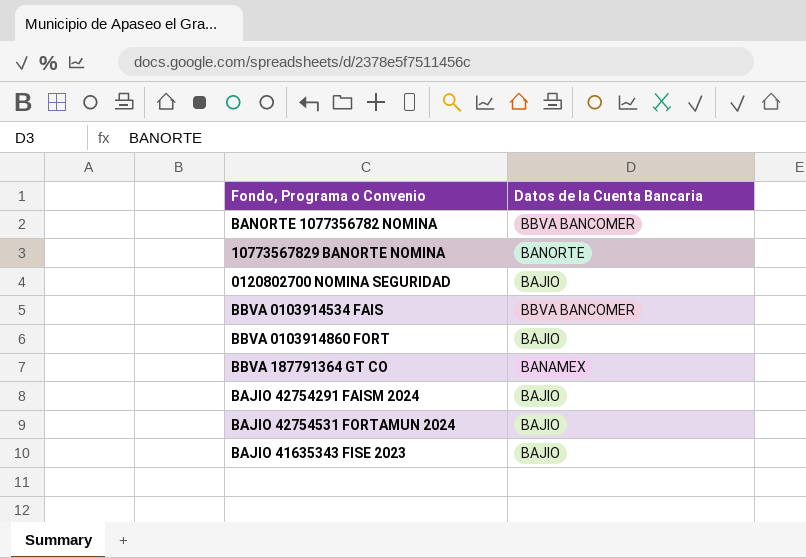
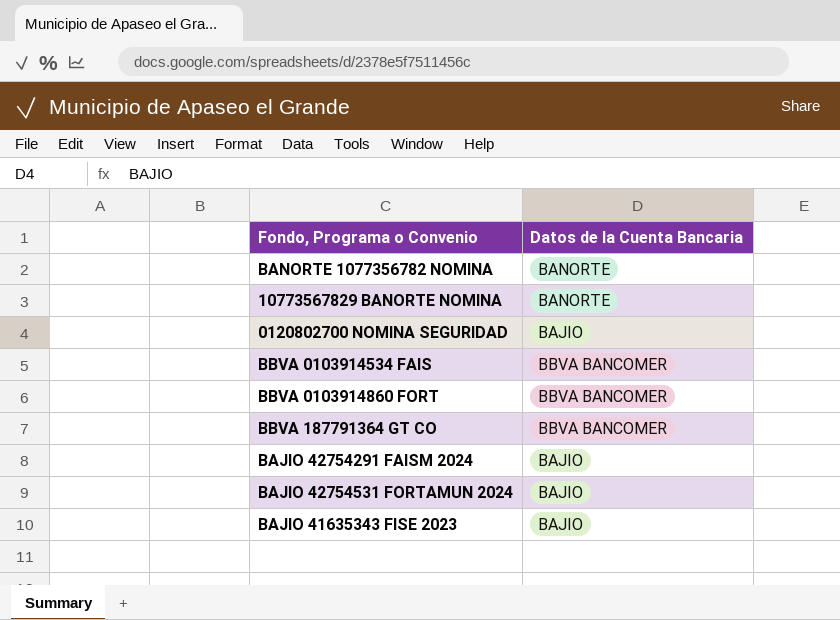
BANORTE 1077356782 NOMINA | Datos de la Cuenta Bancaria: BBVA BANCOMER -> BANORTE
BBVA 0103914860 FORT | Datos de la Cuenta Bancaria: BAJIO -> BBVA BANCOMER
BBVA 187791364 GT CO | Datos de la Cuenta Bancaria: BANAMEX -> BBVA BANCOMER

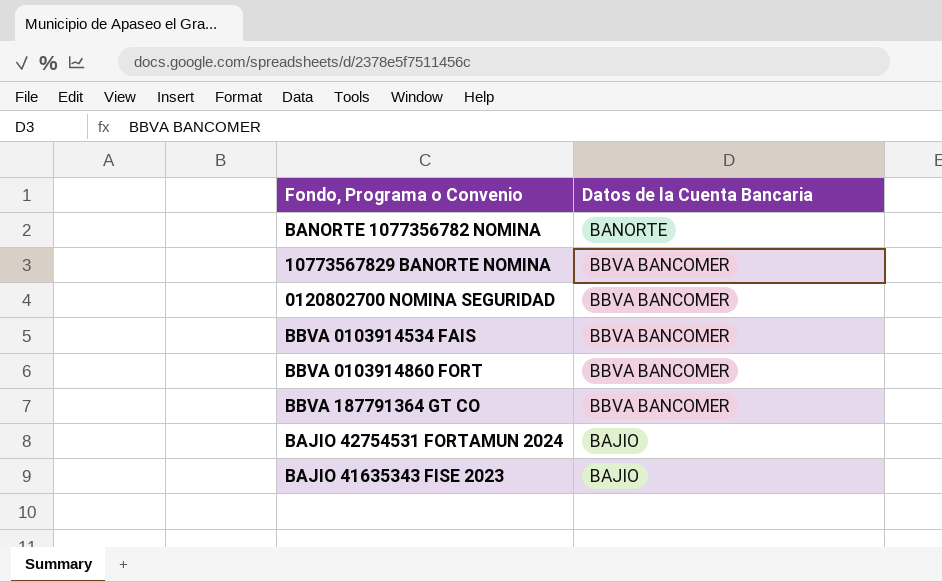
row BAJIO 42754291 FAISM 2024: BAJIO -> none
10773567829 BANORTE NOMINA | Datos de la Cuenta Bancaria: BANORTE -> BBVA BANCOMER
0120802700 NOMINA SEGURIDAD | Datos de la Cuenta Bancaria: BAJIO -> BBVA BANCOMER

